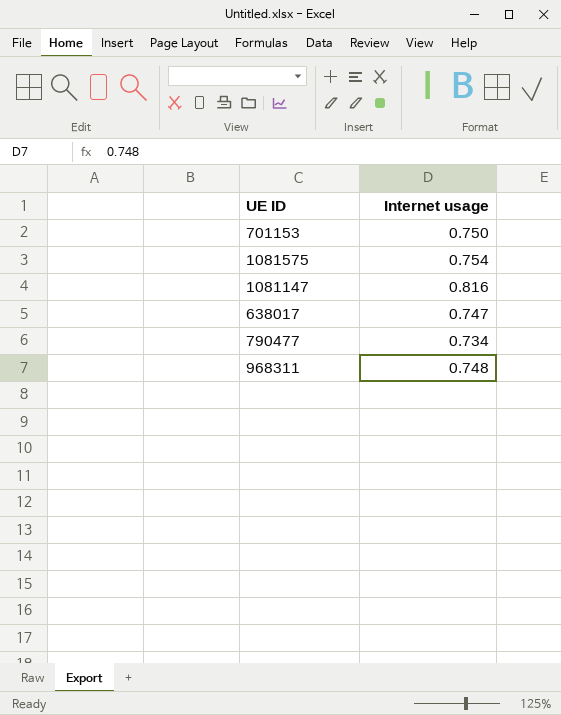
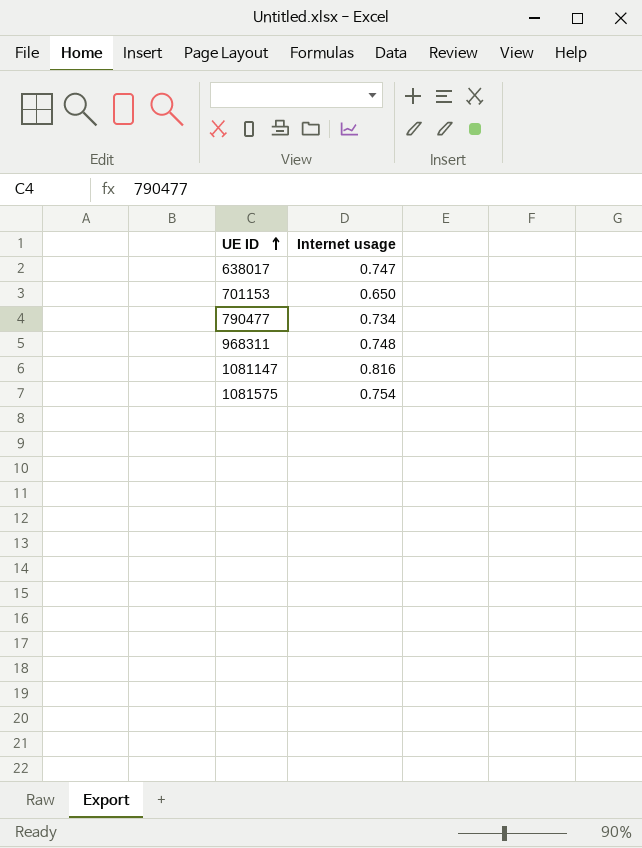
row order: none -> UE ID ascending
701153 | Internet usage: 0.750 -> 0.650

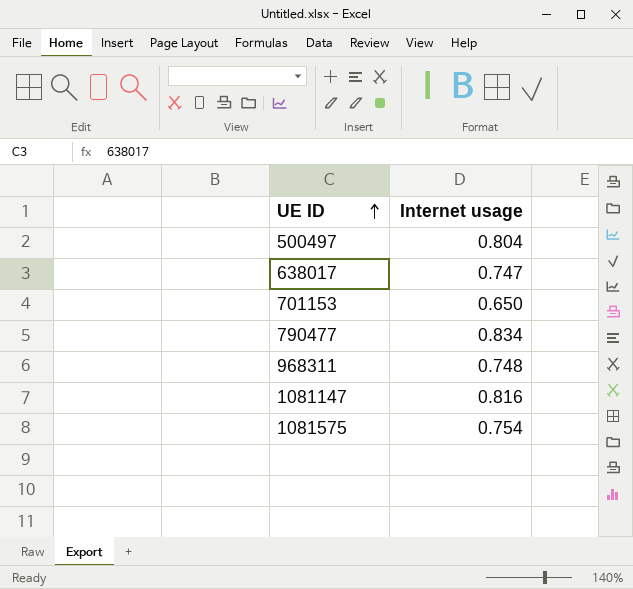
row 500497: none -> 0.804
790477 | Internet usage: 0.734 -> 0.834

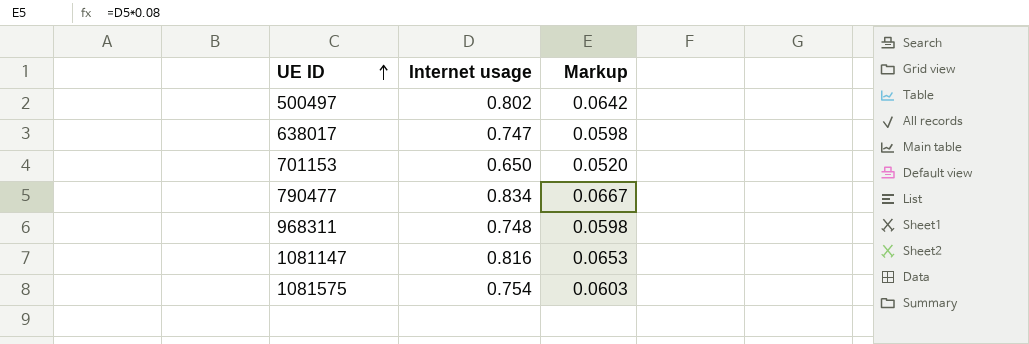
column Markup | formula: none -> [Internet usage] * 0.08
500497 | Internet usage: 0.804 -> 0.802

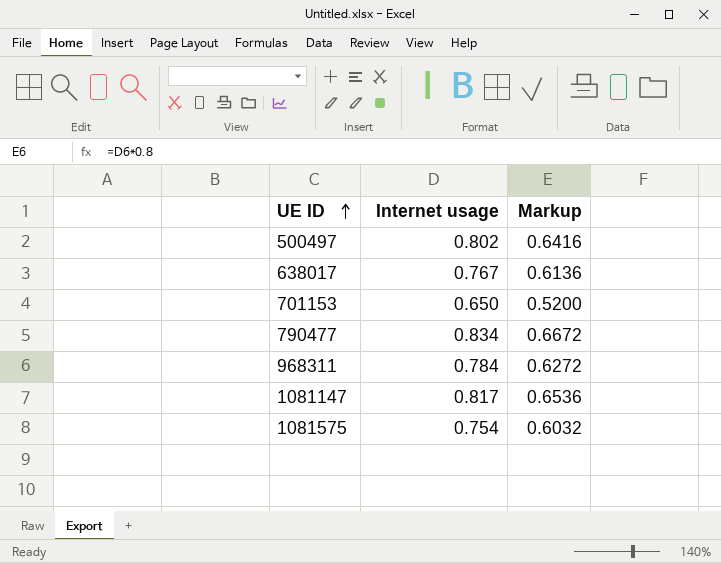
column Markup | formula: [Internet usage] * 0.08 -> [Internet usage] * 0.8
638017 | Internet usage: 0.747 -> 0.767
968311 | Internet usage: 0.748 -> 0.784
1081147 | Internet usage: 0.816 -> 0.817

